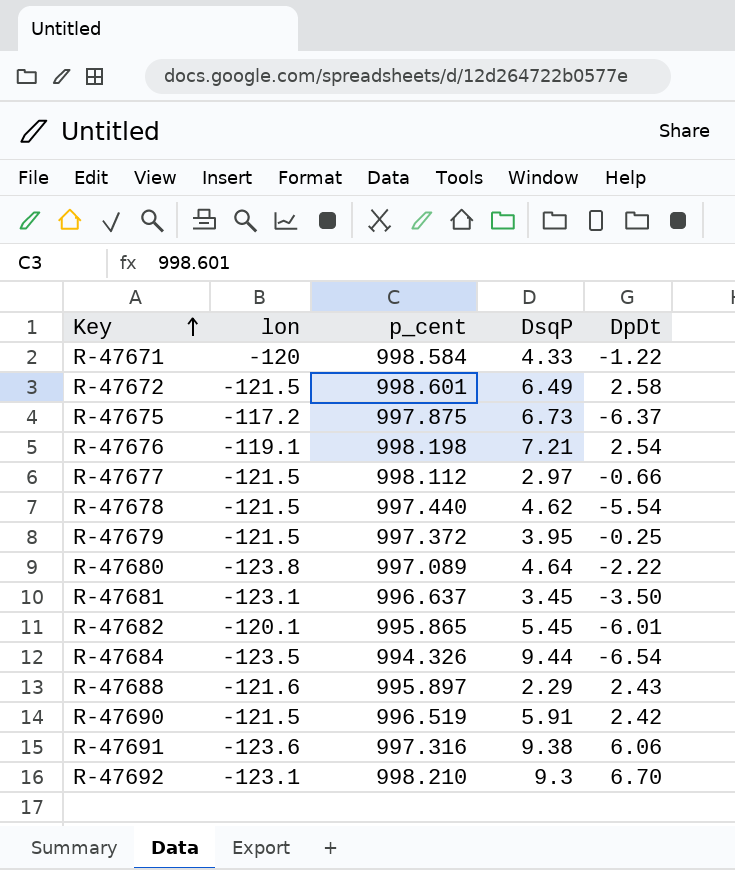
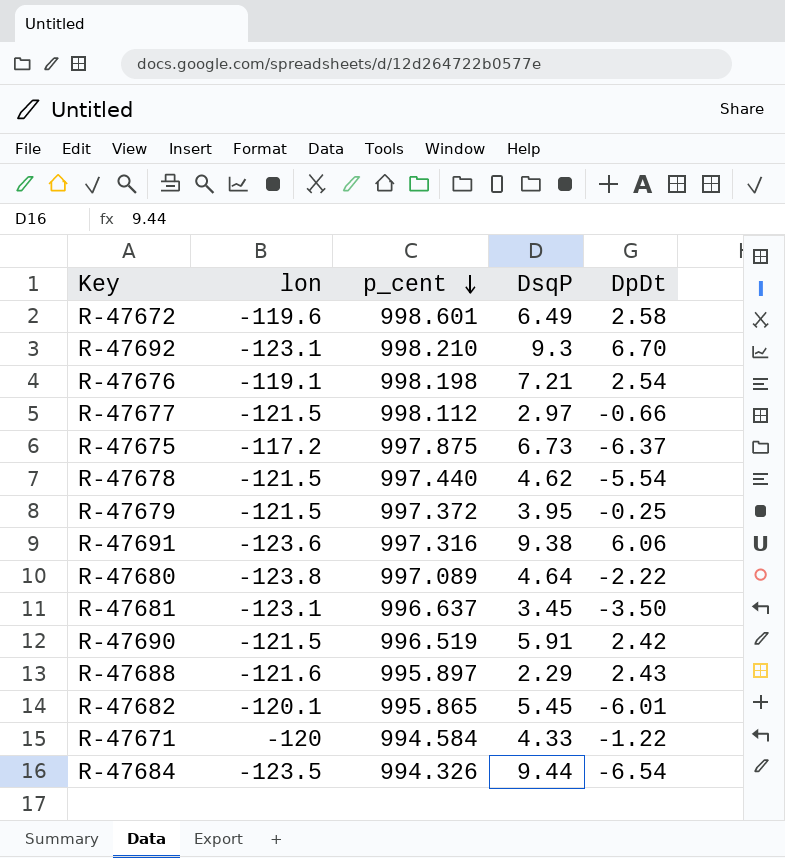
row order: Key ascending -> p_cent descending
R-47672 | lon: -121.5 -> -119.6
R-47671 | p_cent: 998.584 -> 994.584

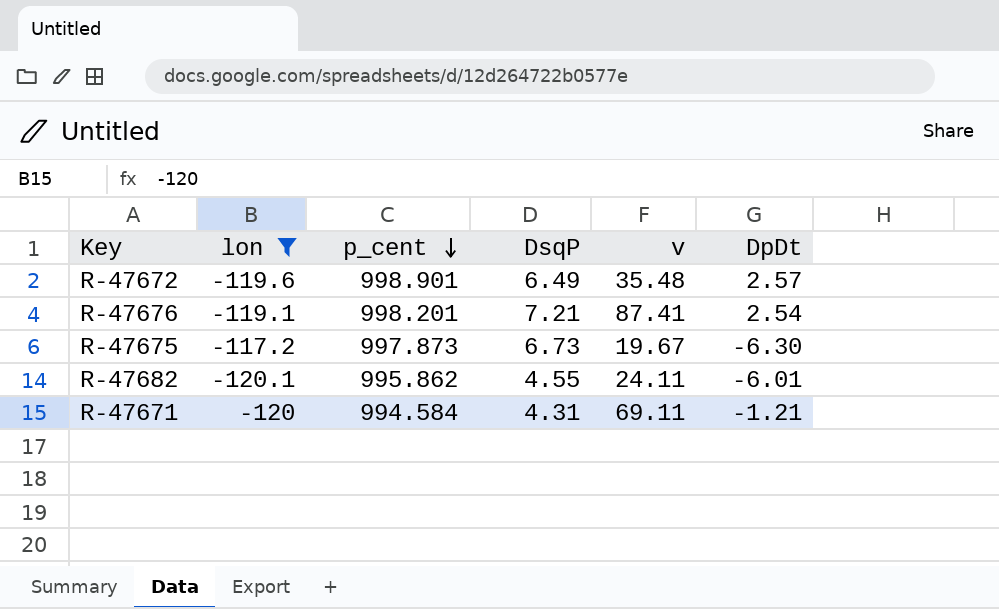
filter: none -> lon >= -120.1
column v | position: none -> 5
R-47672 | p_cent: 998.601 -> 998.901
R-47672 | DpDt: 2.58 -> 2.57
R-47676 | p_cent: 998.198 -> 998.201
R-47675 | p_cent: 997.875 -> 997.873
R-47675 | DpDt: -6.37 -> -6.30
R-47682 | p_cent: 995.865 -> 995.862
R-47682 | DsqP: 5.45 -> 4.55
R-47671 | DsqP: 4.33 -> 4.31
R-47671 | DpDt: -1.22 -> -1.21

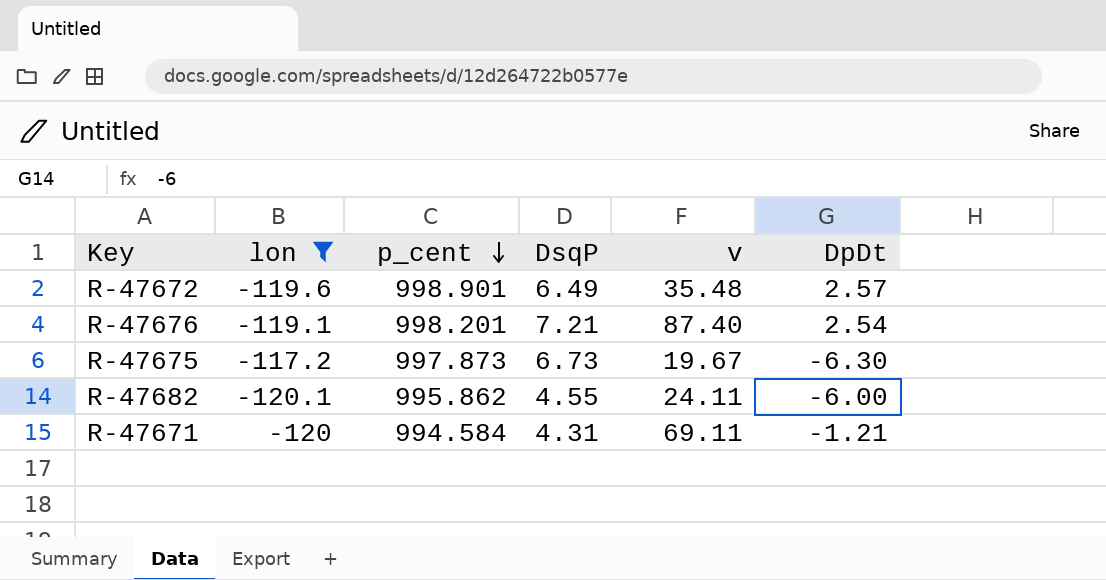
R-47676 | v: 87.41 -> 87.40
R-47682 | DpDt: -6.01 -> -6.00

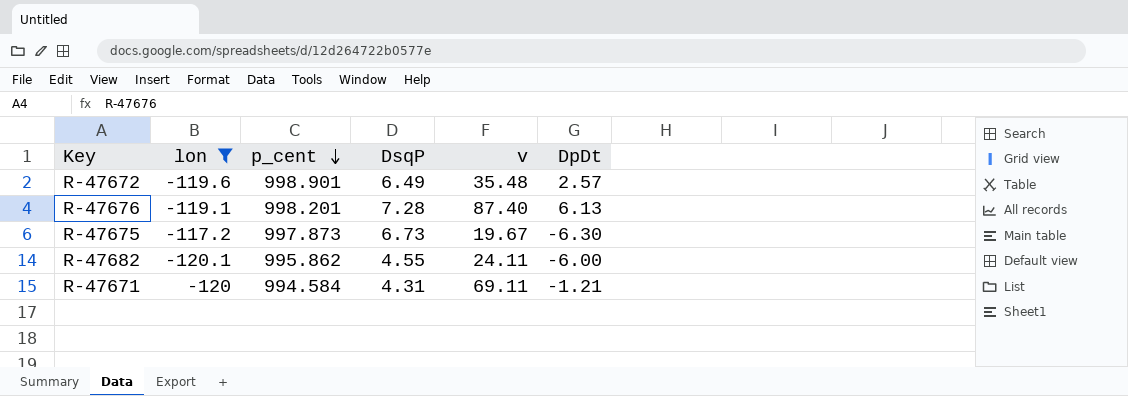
R-47676 | DsqP: 7.21 -> 7.28
R-47676 | DpDt: 2.54 -> 6.13

